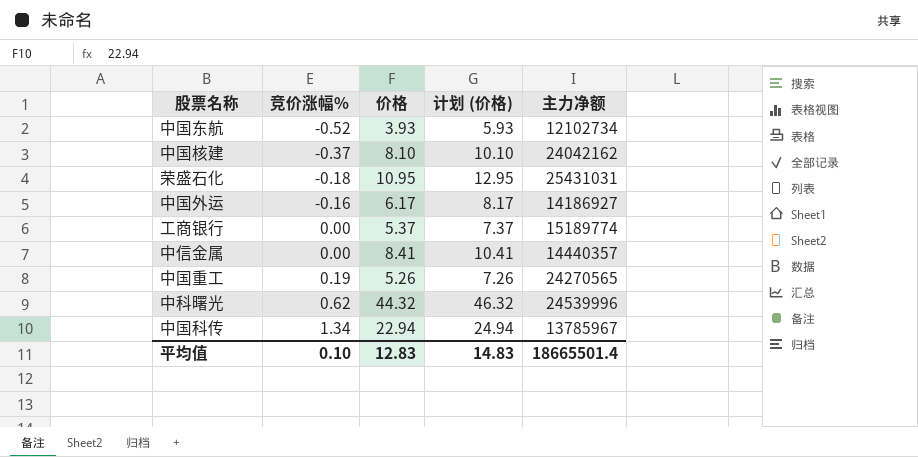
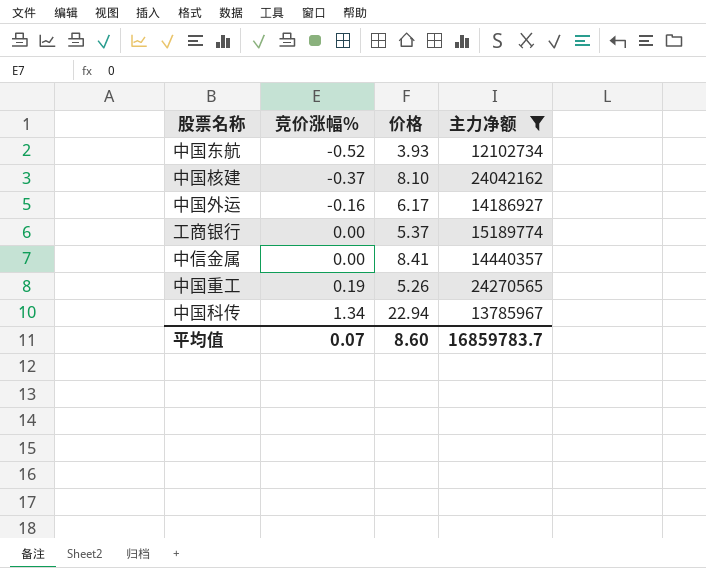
filter: none -> 主力净额 <= 24270565
column 计划 (价格) | formula: [价格] + 2 -> none
平均值 | 竞价涨幅%: 0.10 -> 0.07
平均值 | 价格: 12.83 -> 8.60
平均值 | 主力净额: 18665501.4 -> 16859783.7

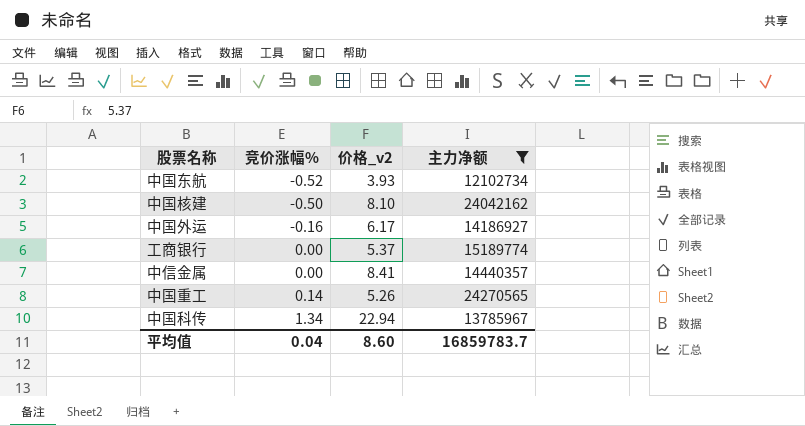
column name: 价格 -> 价格_v2
中国核建 | 竞价涨幅%: -0.37 -> -0.50
中国重工 | 竞价涨幅%: 0.19 -> 0.14
平均值 | 竞价涨幅%: 0.07 -> 0.04

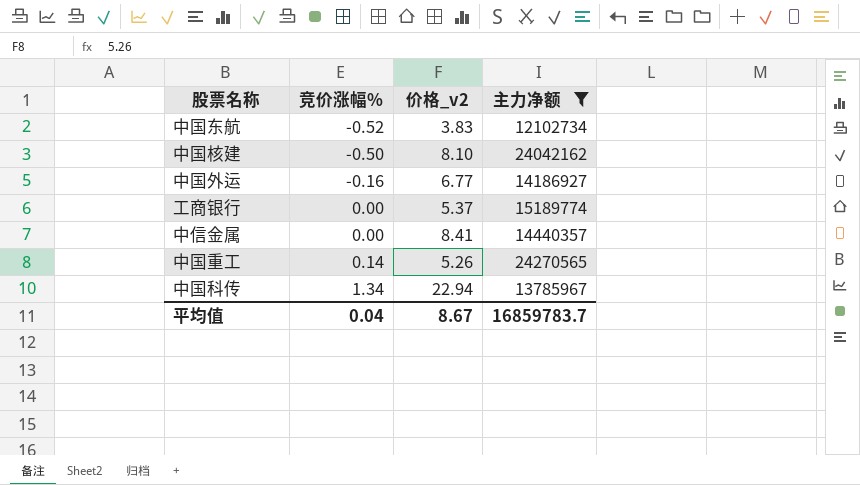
中国东航 | 价格_v2: 3.93 -> 3.83
中国外运 | 价格_v2: 6.17 -> 6.77
平均值 | 价格_v2: 8.60 -> 8.67

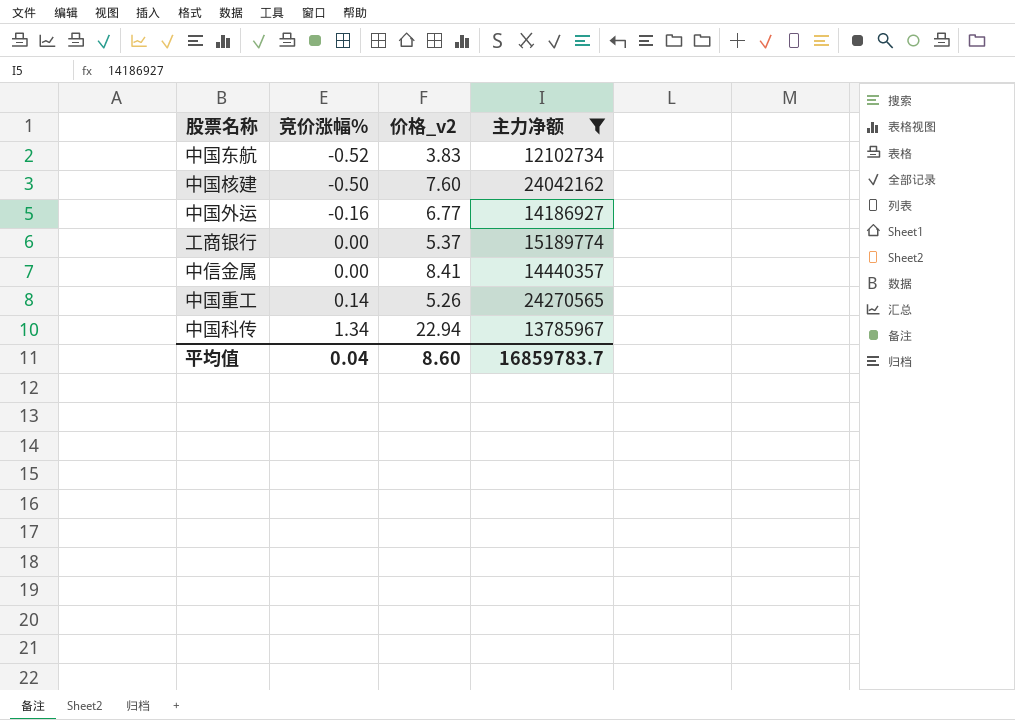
中国核建 | 价格_v2: 8.10 -> 7.60
平均值 | 价格_v2: 8.67 -> 8.60

